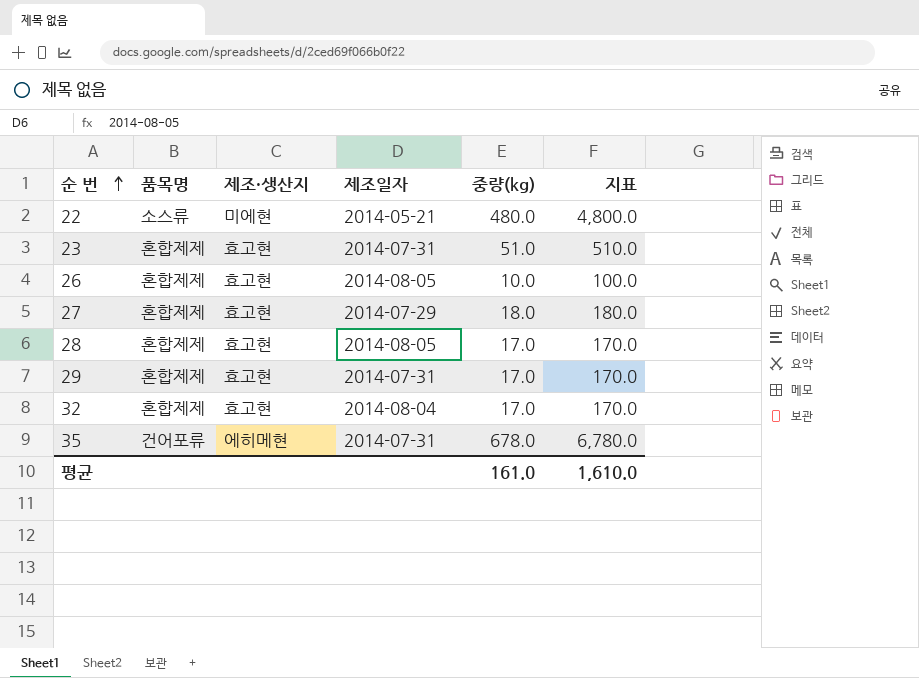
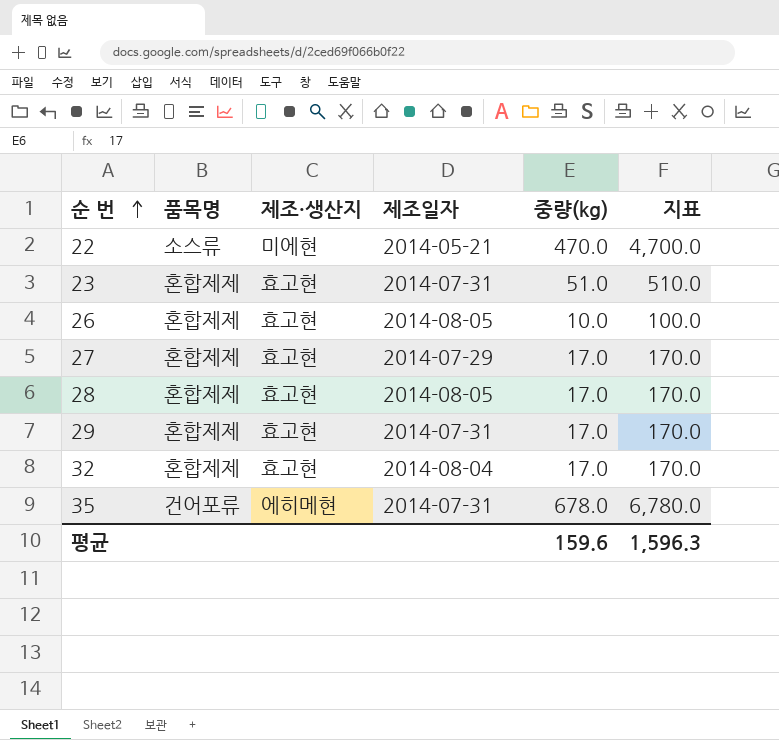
22 | 중량(kg): 480.0 -> 470.0
22 | 지표: 4,800.0 -> 4,700.0
27 | 중량(kg): 18.0 -> 17.0
27 | 지표: 180.0 -> 170.0
평균 | 중량(kg): 161.0 -> 159.6
평균 | 지표: 1,610.0 -> 1,596.3

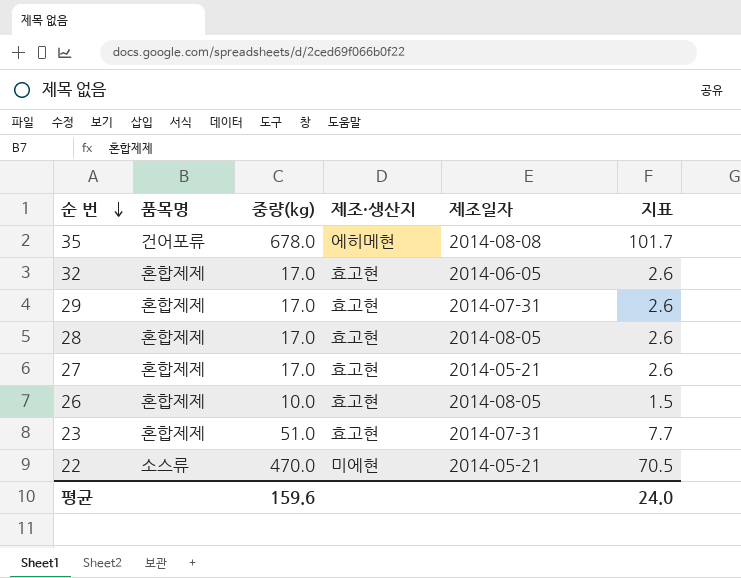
row order: 순 번 ascending -> 순 번 descending
column 중량(kg) | position: 5 -> 3
column 지표 | formula: [중량(kg)] * 10 -> [중량(kg)] * 0.15
35 | 제조일자: 2014-07-31 -> 2014-08-08
32 | 제조일자: 2014-08-04 -> 2014-06-05
27 | 제조일자: 2014-07-29 -> 2014-05-21
평균 | 지표: 1,596.3 -> 24.0

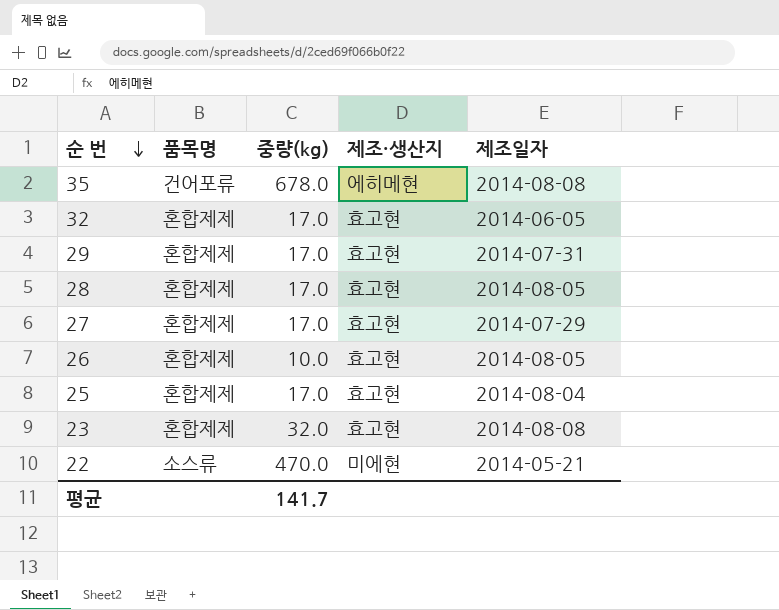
column 지표 | formula: [중량(kg)] * 0.15 -> none
27 | 제조일자: 2014-05-21 -> 2014-07-29
row 25: none -> 혼합제제 | 17.0 | 효고현 | 2014-08-04
23 | 중량(kg): 51.0 -> 32.0
23 | 제조일자: 2014-07-31 -> 2014-08-08
평균 | 중량(kg): 159.6 -> 141.7

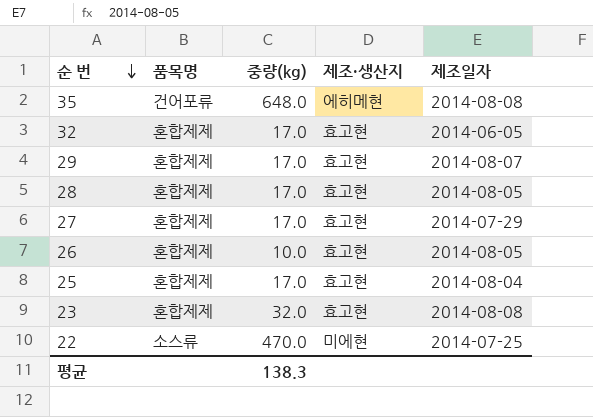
35 | 중량(kg): 678.0 -> 648.0
29 | 제조일자: 2014-07-31 -> 2014-08-07
22 | 제조일자: 2014-05-21 -> 2014-07-25
평균 | 중량(kg): 141.7 -> 138.3

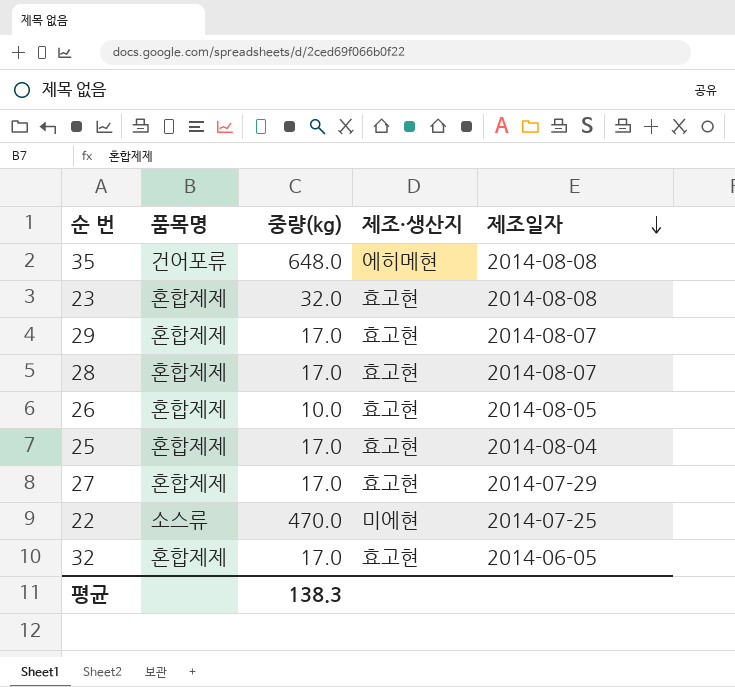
row order: 순 번 descending -> 제조일자 descending
28 | 제조일자: 2014-08-05 -> 2014-08-07

